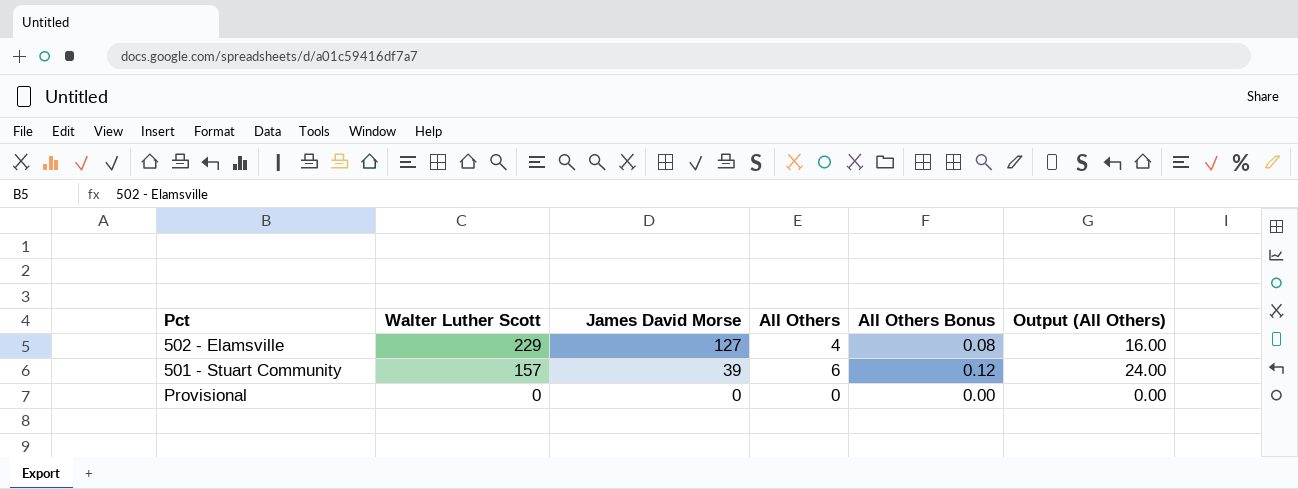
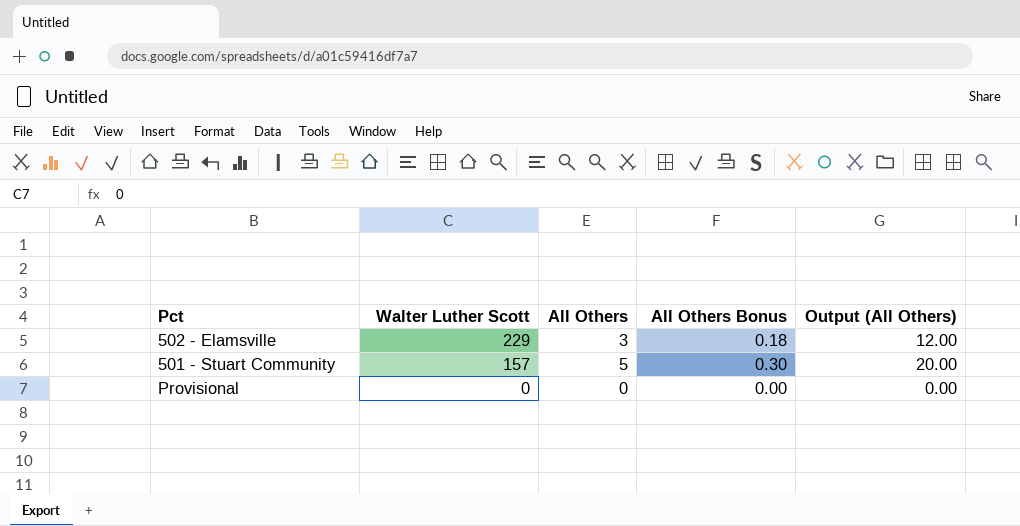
column James David Morse | position: 3 -> none
column All Others Bonus | formula: [All Others] * 0.02 -> [All Others] * 0.06
502 - Elamsville | All Others: 4 -> 3
502 - Elamsville | Output (All Others): 16.00 -> 12.00
501 - Stuart Community | All Others: 6 -> 5
501 - Stuart Community | Output (All Others): 24.00 -> 20.00

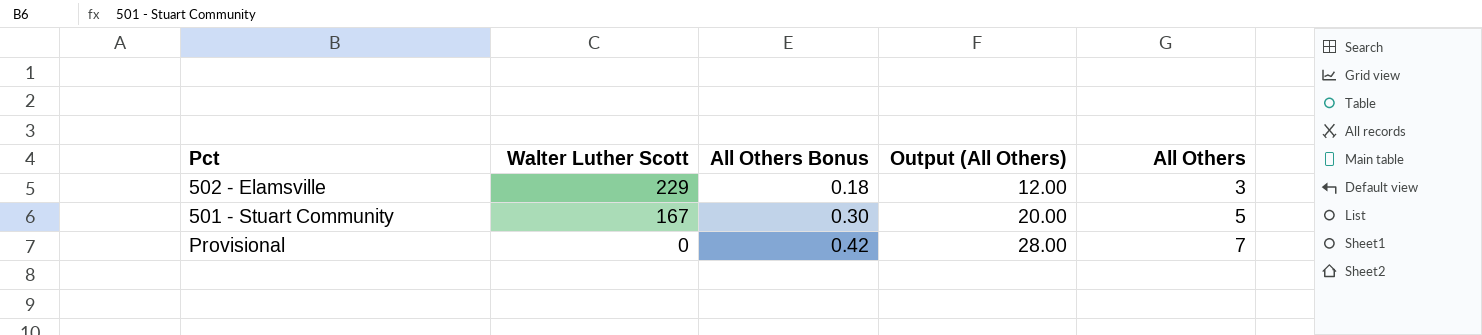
column All Others | position: 3 -> 5
501 - Stuart Community | Walter Luther Scott: 157 -> 167
Provisional | All Others Bonus: 0.00 -> 0.42
Provisional | Output (All Others): 0.00 -> 28.00
Provisional | All Others: 0 -> 7

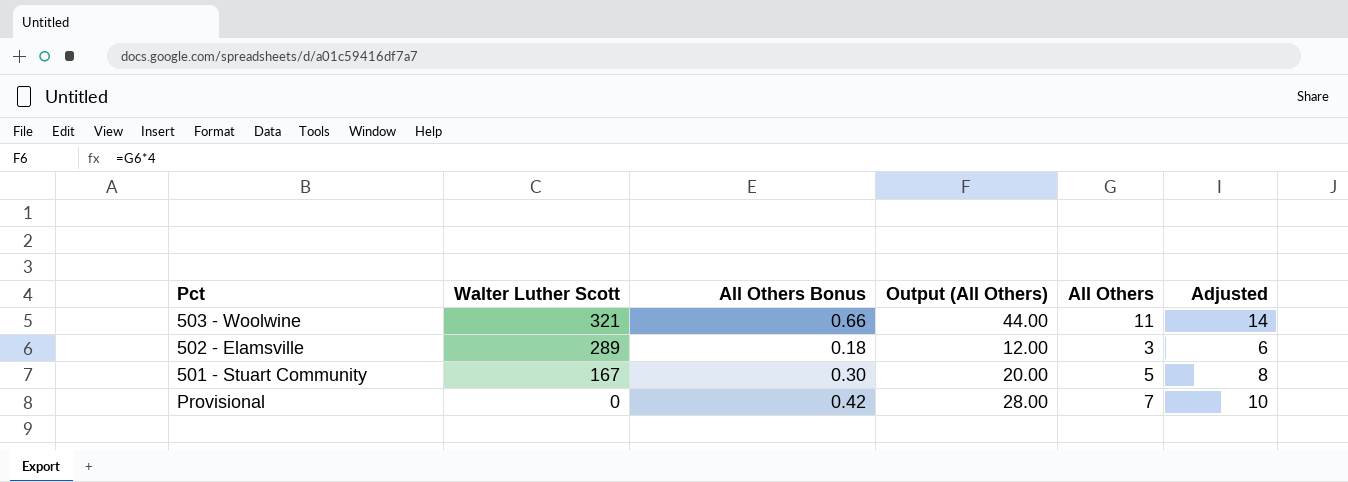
column Adjusted | formula: none -> [All Others] + 3
row 503 - Woolwine: none -> 321 | 0.66 | 44.00 | 11 | 14
502 - Elamsville | Walter Luther Scott: 229 -> 289

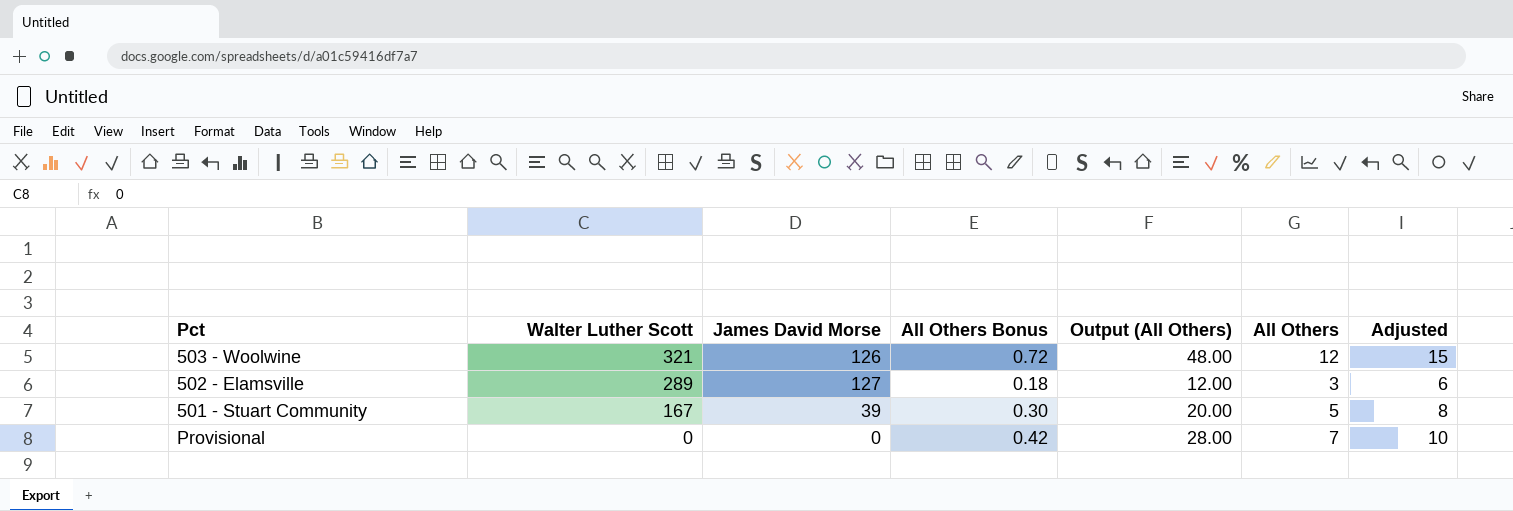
column James David Morse | position: none -> 3
503 - Woolwine | All Others Bonus: 0.66 -> 0.72
503 - Woolwine | Output (All Others): 44.00 -> 48.00
503 - Woolwine | All Others: 11 -> 12
503 - Woolwine | Adjusted: 14 -> 15

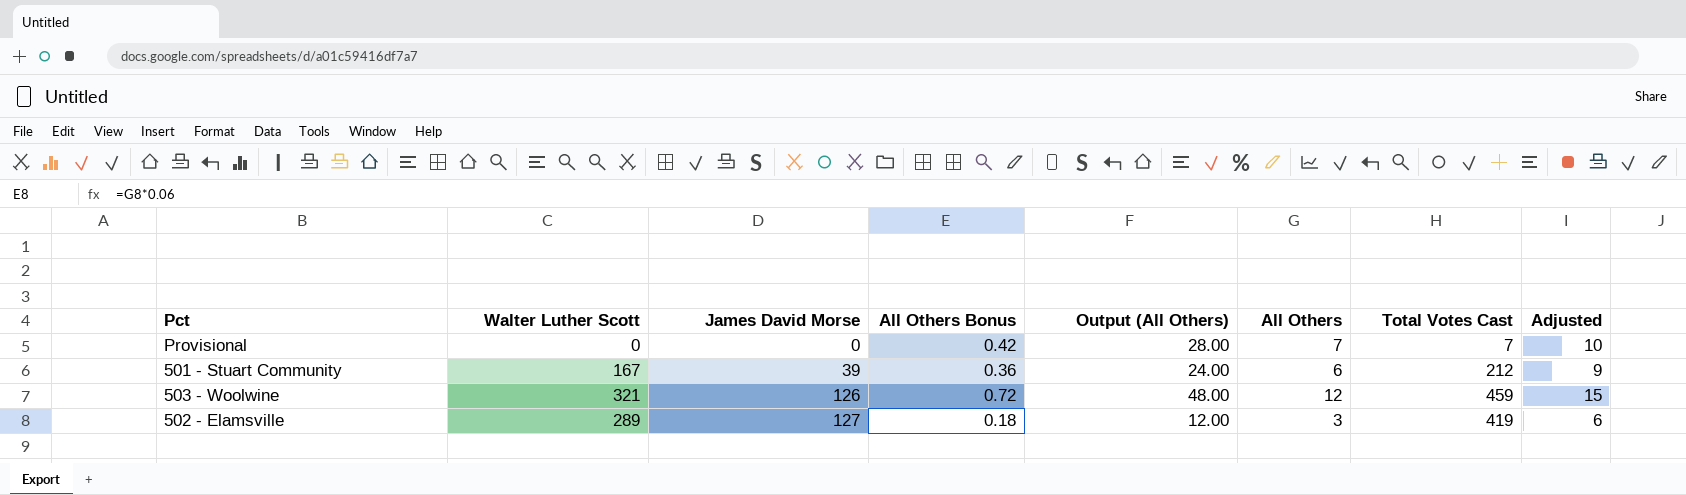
row order: Walter Luther Scott descending -> James David Morse ascending
column Total Votes Cast | formula: none -> [Walter Luther Scott] + [James David Morse] + [All Others]
501 - Stuart Community | All Others Bonus: 0.30 -> 0.36
501 - Stuart Community | Output (All Others): 20.00 -> 24.00
501 - Stuart Community | All Others: 5 -> 6
501 - Stuart Community | Adjusted: 8 -> 9

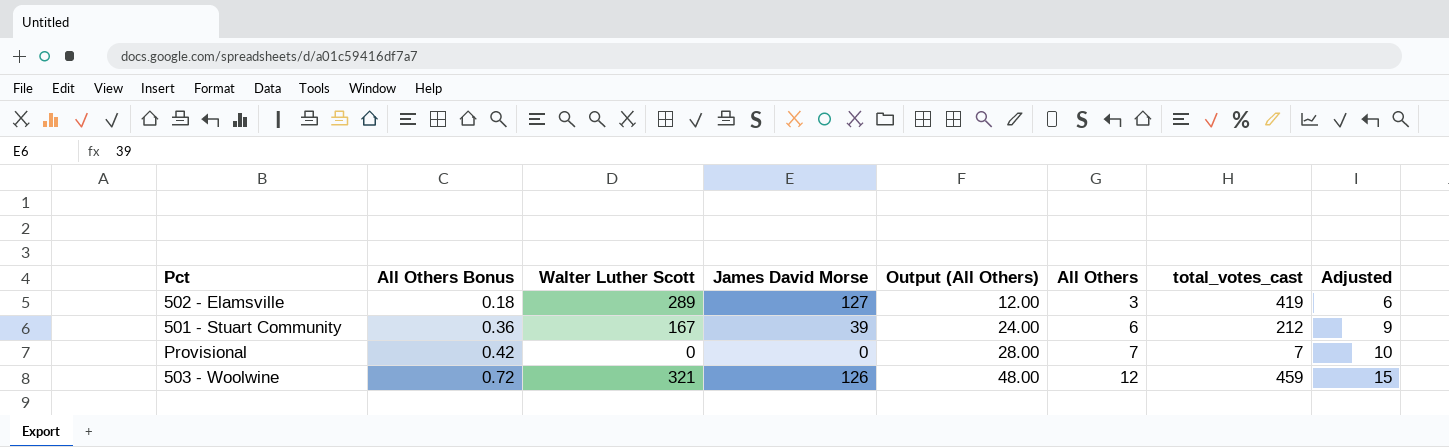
row order: James David Morse ascending -> All Others Bonus ascending
column All Others Bonus | position: 4 -> 2
column name: Total Votes Cast -> total_votes_cast

